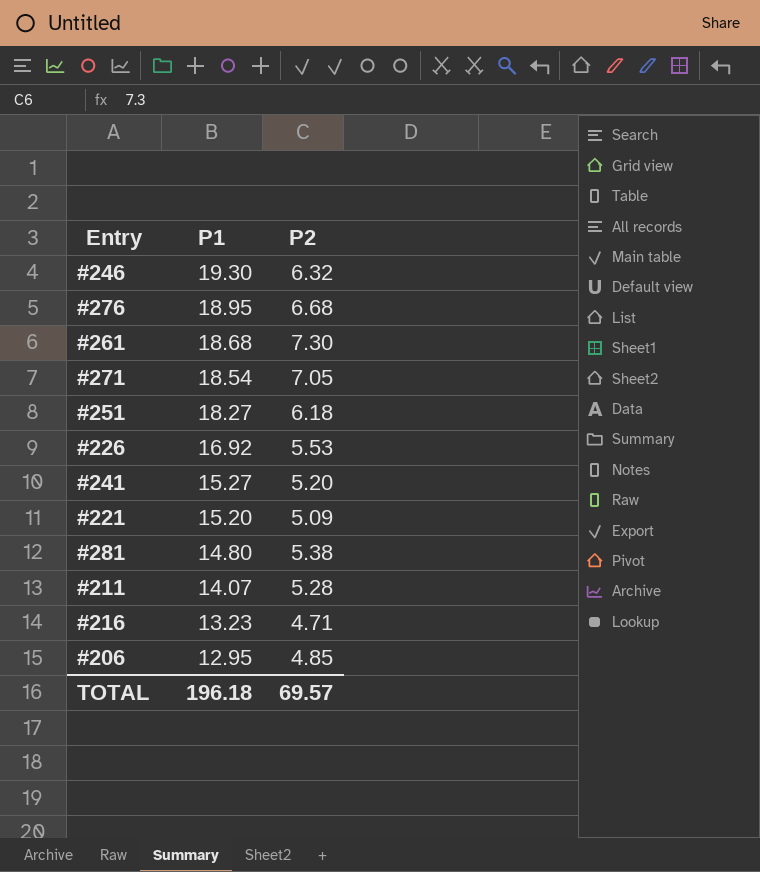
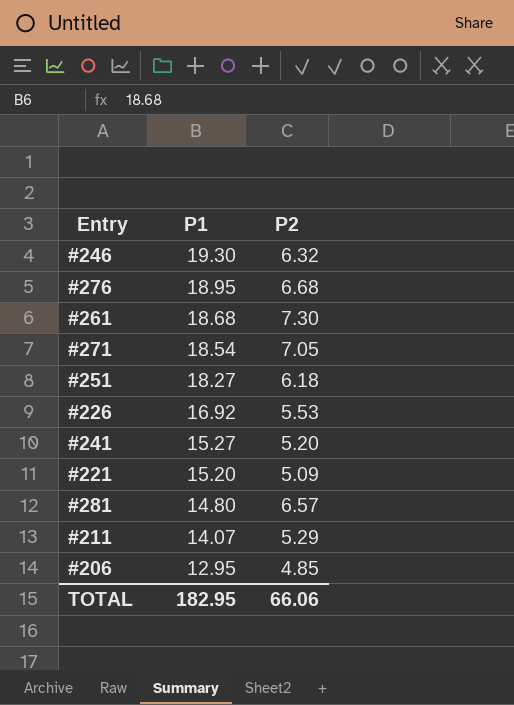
row #216: 13.23 | 4.71 -> none
#281 | P2: 5.38 -> 6.57
#211 | P2: 5.28 -> 5.29
TOTAL | P1: 196.18 -> 182.95
TOTAL | P2: 69.57 -> 66.06

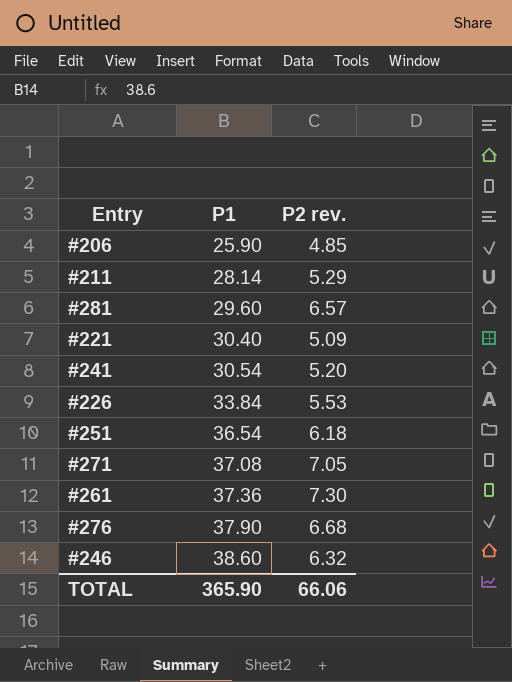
row order: P1 descending -> P1 ascending
column name: P2 -> P2 rev.
#206 | P1: 12.95 -> 25.90
#211 | P1: 14.07 -> 28.14
#281 | P1: 14.80 -> 29.60
#221 | P1: 15.20 -> 30.40
#241 | P1: 15.27 -> 30.54
#226 | P1: 16.92 -> 33.84
#251 | P1: 18.27 -> 36.54
#271 | P1: 18.54 -> 37.08
#261 | P1: 18.68 -> 37.36
#276 | P1: 18.95 -> 37.90
#246 | P1: 19.30 -> 38.60
TOTAL | P1: 182.95 -> 365.90

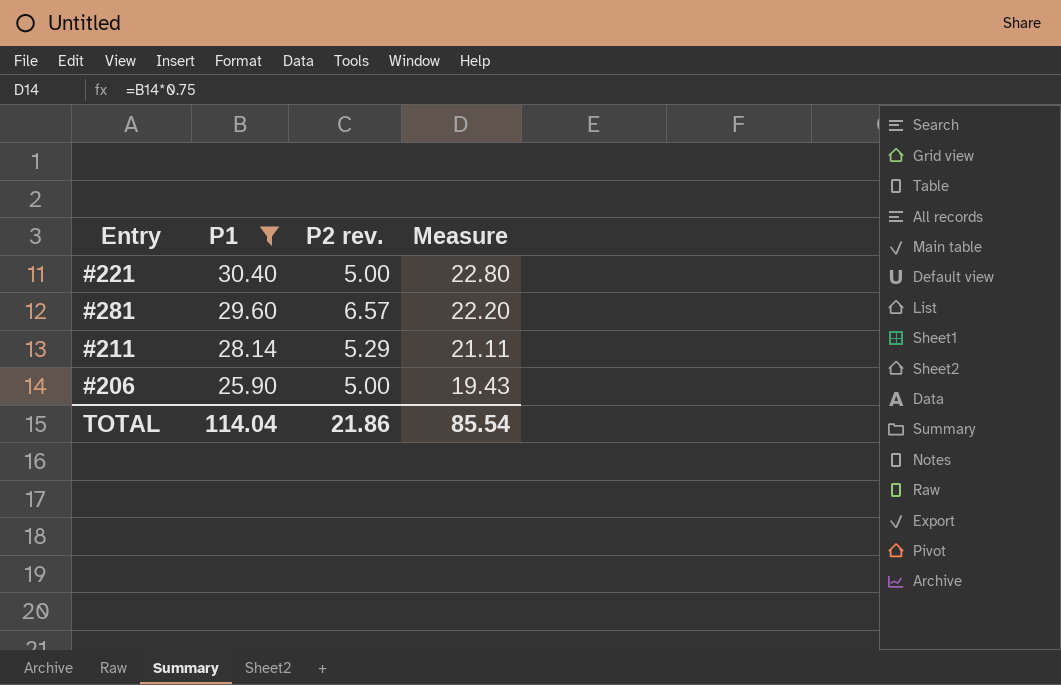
filter: none -> P1 <= 30.40
row order: P1 ascending -> P1 descending
column Measure | formula: none -> [P1] * 0.75
#221 | P2 rev.: 5.09 -> 5.00
#206 | P2 rev.: 4.85 -> 5.00
TOTAL | P1: 365.90 -> 114.04
TOTAL | P2 rev.: 66.06 -> 21.86

